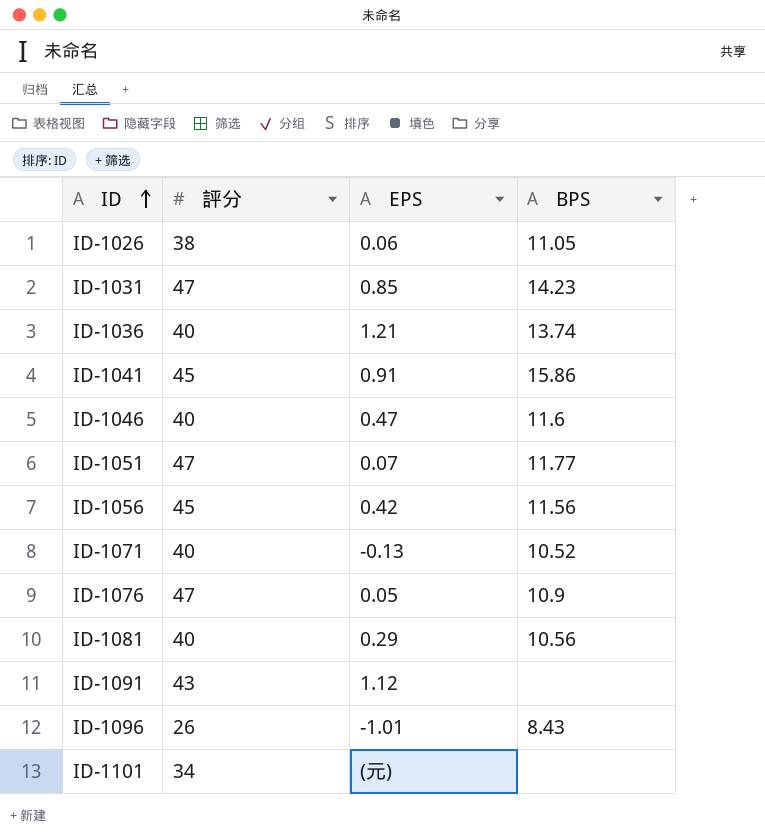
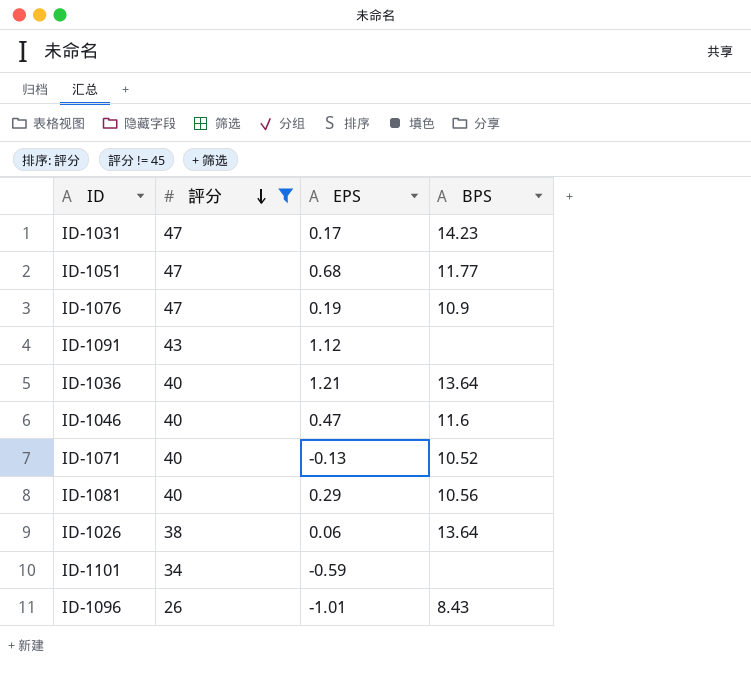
filter: none -> 評分 != 45
row order: ID ascending -> 評分 descending
ID-1031 | EPS: 0.85 -> 0.17
ID-1051 | EPS: 0.07 -> 0.68
ID-1076 | EPS: 0.05 -> 0.19
ID-1036 | BPS: 13.74 -> 13.64
ID-1026 | BPS: 11.05 -> 13.64
ID-1101 | EPS: (元) -> -0.59

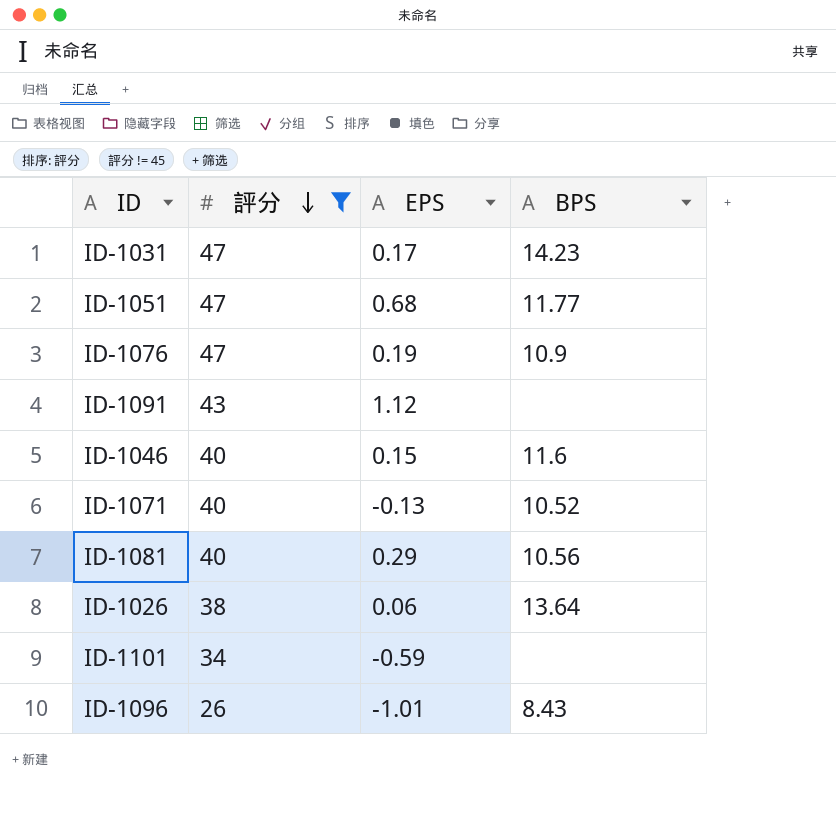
row ID-1036: 40 | 1.21 | 13.64 -> none
ID-1046 | EPS: 0.47 -> 0.15

